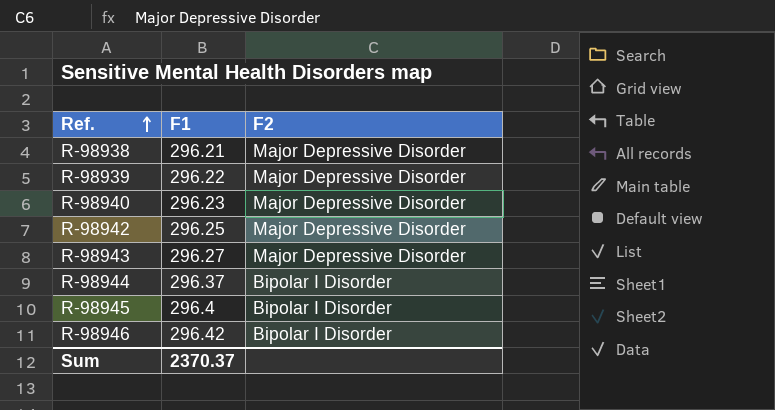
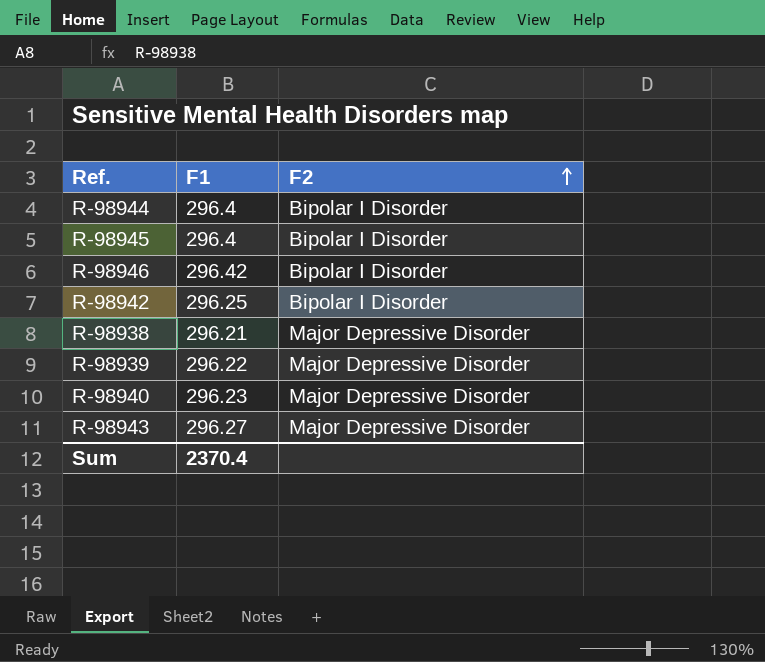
row order: Ref. ascending -> F2 ascending
R-98944 | F1: 296.37 -> 296.4
R-98942 | F2: Major Depressive Disorder -> Bipolar I Disorder
Sum | F1: 2370.37 -> 2370.4

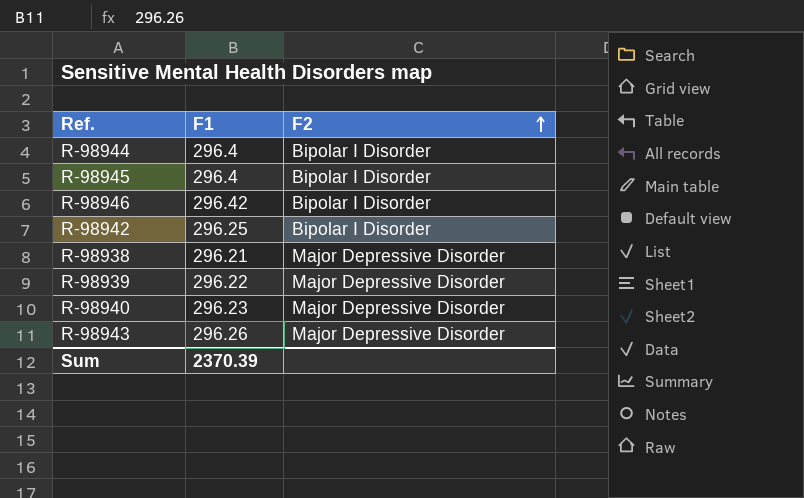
R-98943 | F1: 296.27 -> 296.26
Sum | F1: 2370.4 -> 2370.39

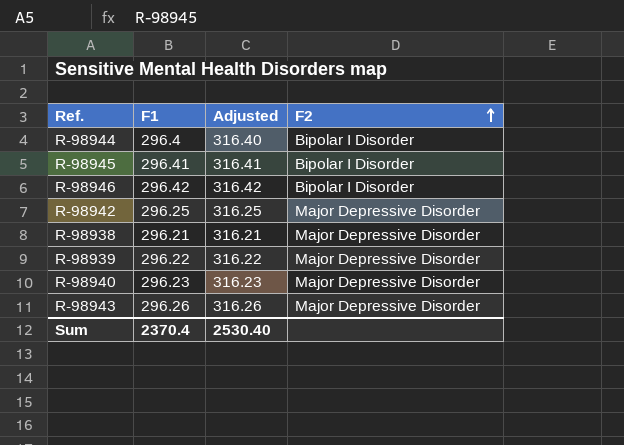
column Adjusted | formula: none -> [F1] + 20
R-98945 | F1: 296.4 -> 296.41
R-98942 | F2: Bipolar I Disorder -> Major Depressive Disorder
Sum | F1: 2370.39 -> 2370.4

